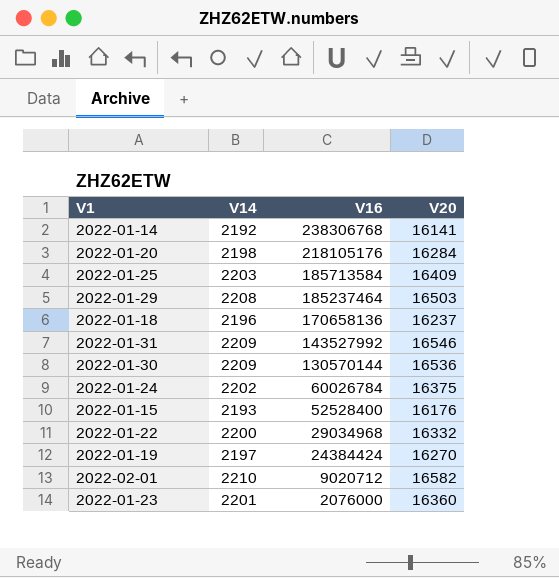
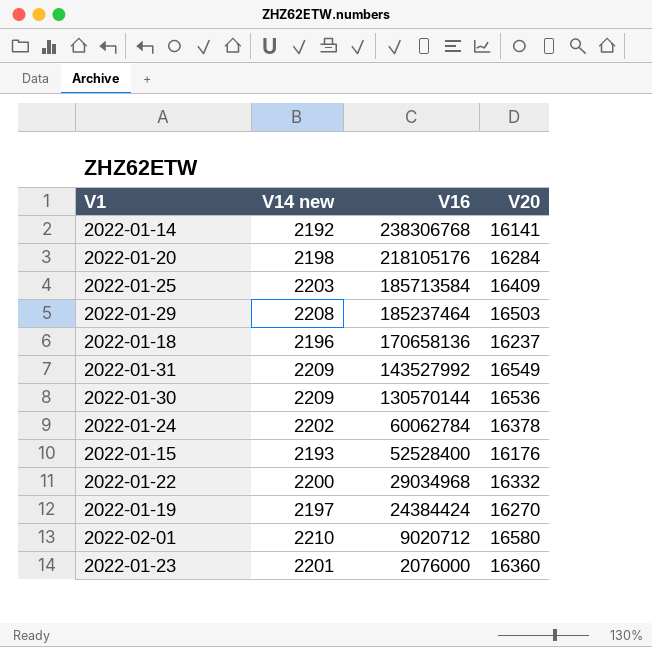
column name: V14 -> V14 new
2022-01-31 | V20: 16546 -> 16549
2022-01-24 | V16: 60026784 -> 60062784
2022-01-24 | V20: 16375 -> 16378
2022-02-01 | V20: 16582 -> 16580

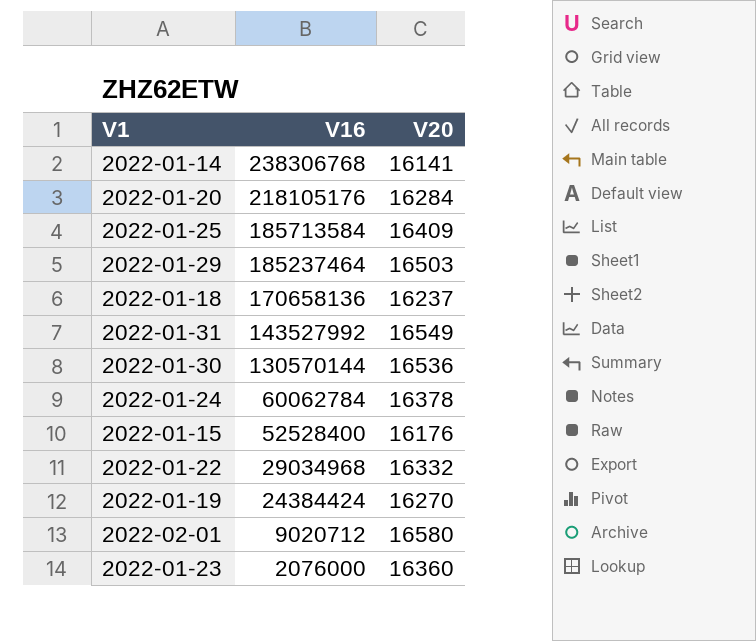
column V14 new | position: 2 -> none

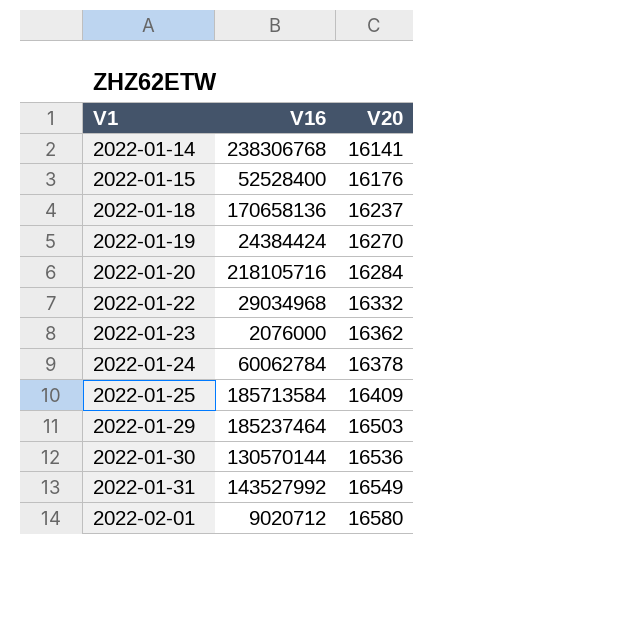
row order: V16 descending -> V1 ascending
2022-01-20 | V16: 218105176 -> 218105716
2022-01-23 | V20: 16360 -> 16362

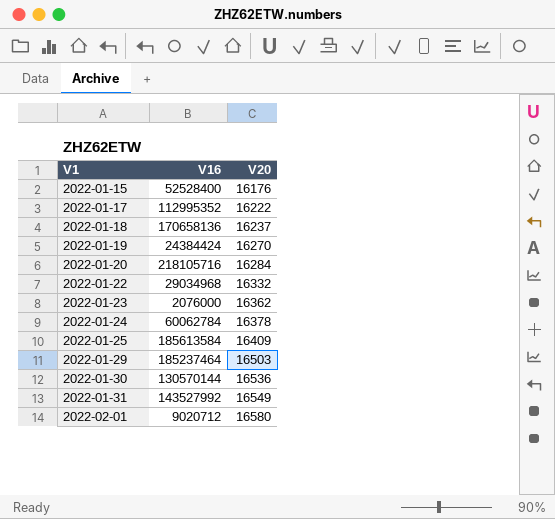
row 2022-01-14: 238306768 | 16141 -> none
row 2022-01-17: none -> 112995352 | 16222
2022-01-25 | V16: 185713584 -> 185613584

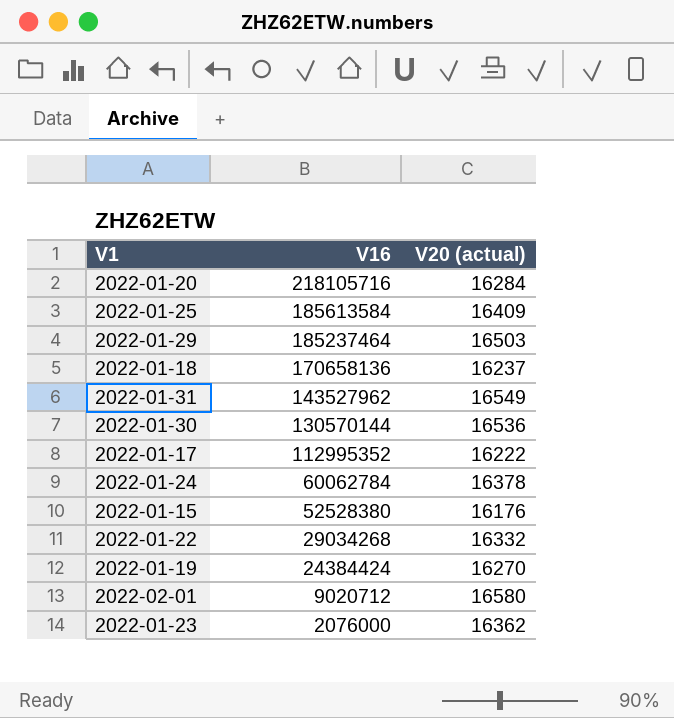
row order: V1 ascending -> V16 descending
column name: V20 -> V20 (actual)
2022-01-31 | V16: 143527992 -> 143527962
2022-01-15 | V16: 52528400 -> 52528380
2022-01-22 | V16: 29034968 -> 29034268

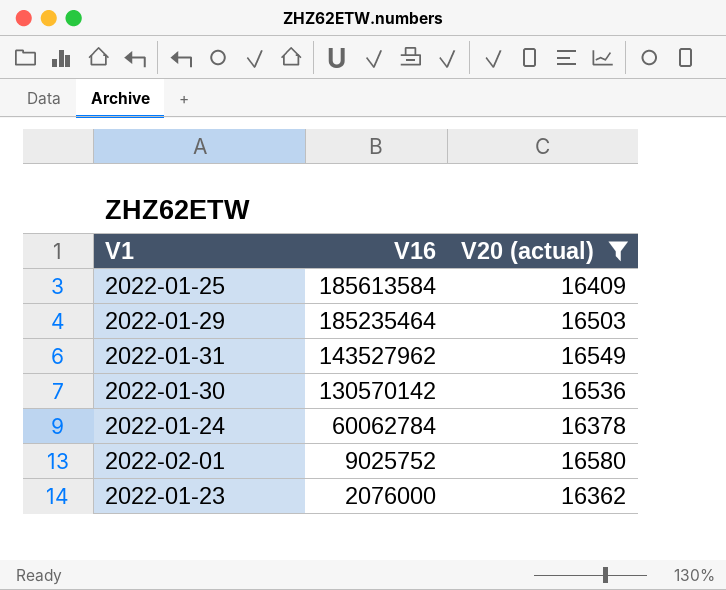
filter: none -> V20 (actual) >= 16362
2022-01-29 | V16: 185237464 -> 185235464
2022-01-30 | V16: 130570144 -> 130570142
2022-02-01 | V16: 9020712 -> 9025752

